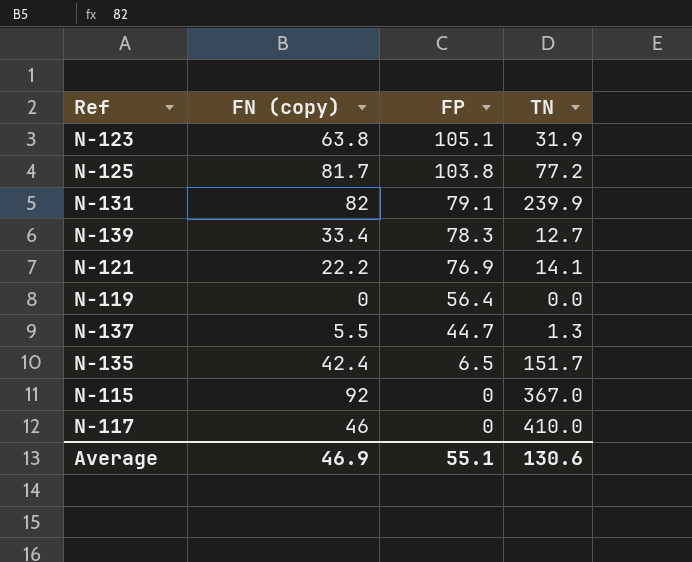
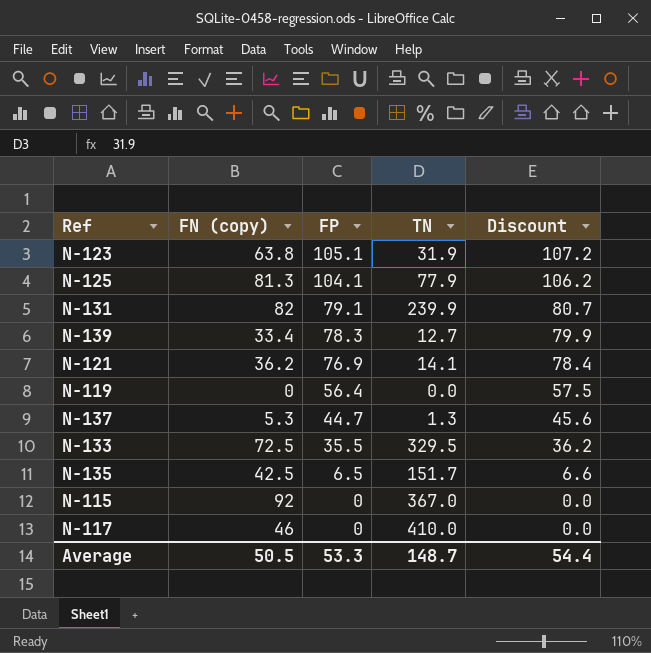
column Discount | formula: none -> [FP] * 1.02
N-125 | FN (copy): 81.7 -> 81.3
N-125 | FP: 103.8 -> 104.1
N-125 | TN: 77.2 -> 77.9
N-121 | FN (copy): 22.2 -> 36.2
N-137 | FN (copy): 5.5 -> 5.3
row N-133: none -> 72.5 | 35.5 | 329.5 | 36.2
N-135 | FN (copy): 42.4 -> 42.5
Average | FN (copy): 46.9 -> 50.5
Average | FP: 55.1 -> 53.3
Average | TN: 130.6 -> 148.7

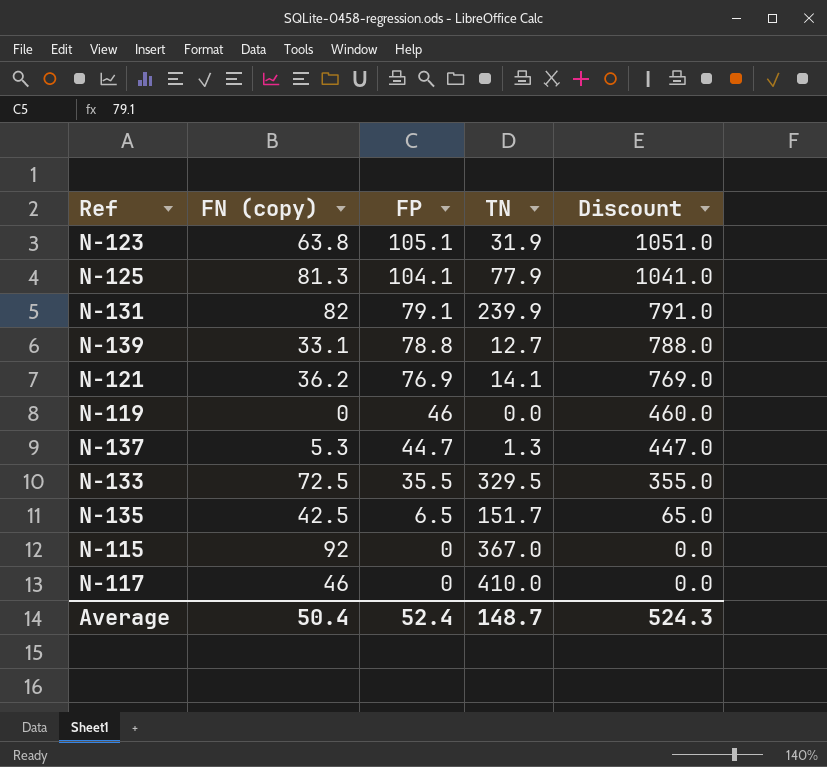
column Discount | formula: [FP] * 1.02 -> [FP] * 10
N-139 | FN (copy): 33.4 -> 33.1
N-139 | FP: 78.3 -> 78.8
N-119 | FP: 56.4 -> 46
Average | FN (copy): 50.5 -> 50.4
Average | FP: 53.3 -> 52.4
Average | Discount: 54.4 -> 524.3

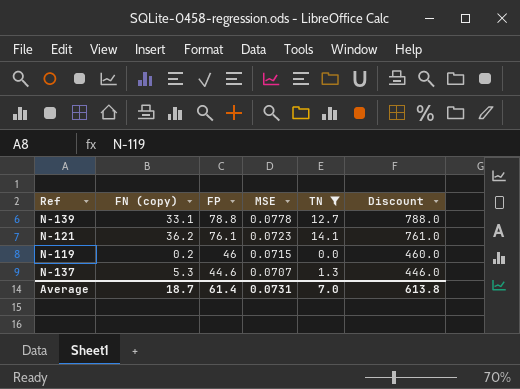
filter: none -> TN <= 14.1
column MSE | position: none -> 4
N-121 | FP: 76.9 -> 76.1
N-121 | Discount: 769.0 -> 761.0
N-119 | FN (copy): 0 -> 0.2
N-137 | FP: 44.7 -> 44.6
N-137 | Discount: 447.0 -> 446.0
Average | FN (copy): 50.4 -> 18.7
Average | FP: 52.4 -> 61.4
Average | TN: 148.7 -> 7.0
Average | Discount: 524.3 -> 613.8

